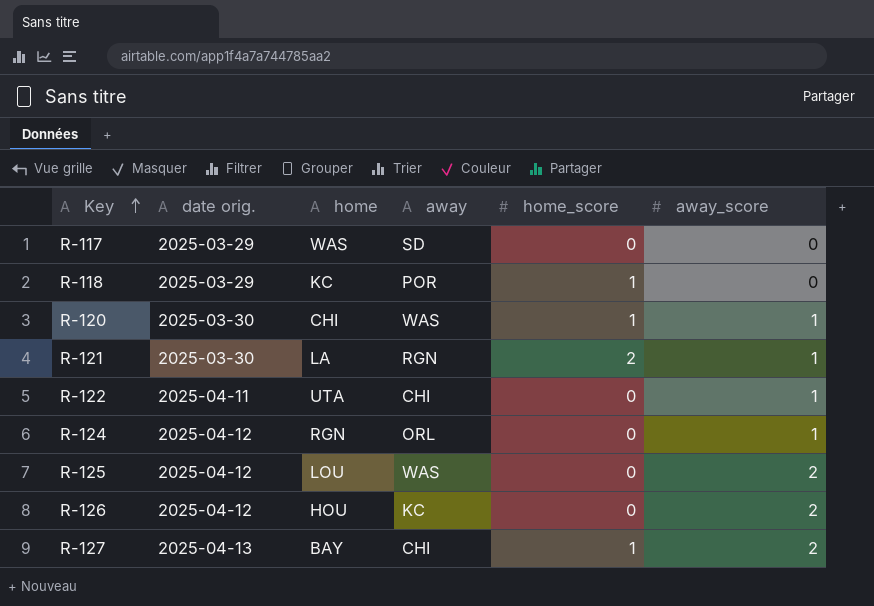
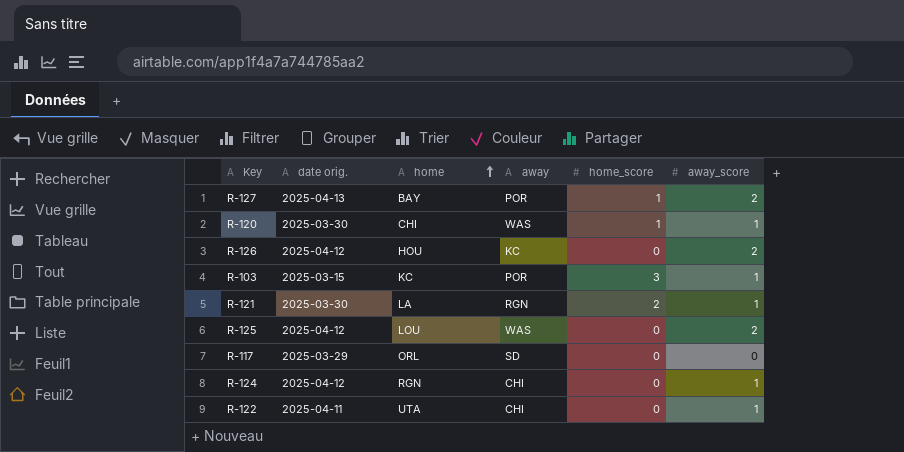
row order: Key ascending -> home ascending
row R-118: 2025-03-29 | KC | POR | 1 | 0 -> none
R-127 | away: CHI -> POR
row R-103: none -> 2025-03-15 | KC | POR | 3 | 1
R-117 | home: WAS -> ORL
R-124 | away: ORL -> CHI

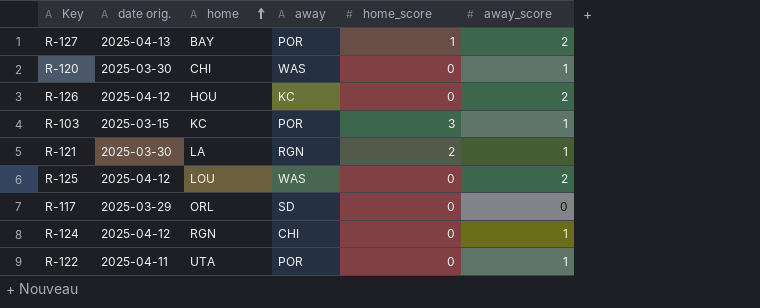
R-120 | home_score: 1 -> 0
R-122 | away: CHI -> POR

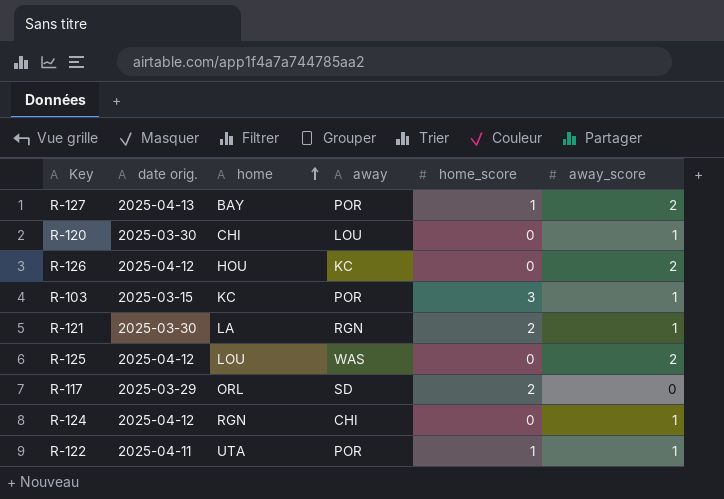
R-120 | away: WAS -> LOU
R-117 | home_score: 0 -> 2
R-122 | home_score: 0 -> 1

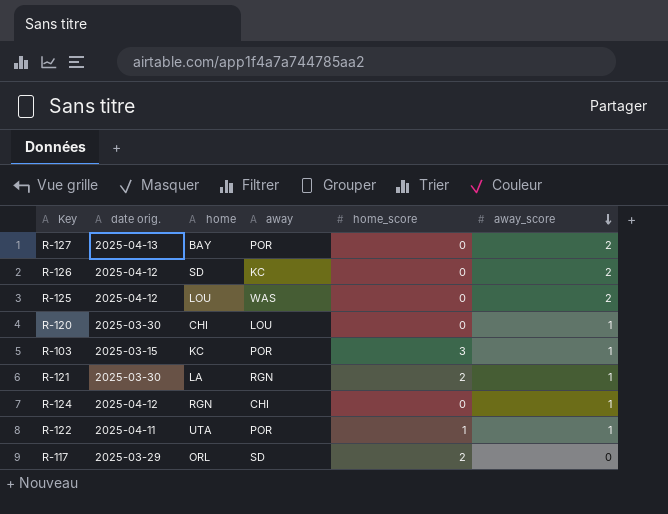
row order: home ascending -> away_score descending
R-127 | home_score: 1 -> 0
R-126 | home: HOU -> SD

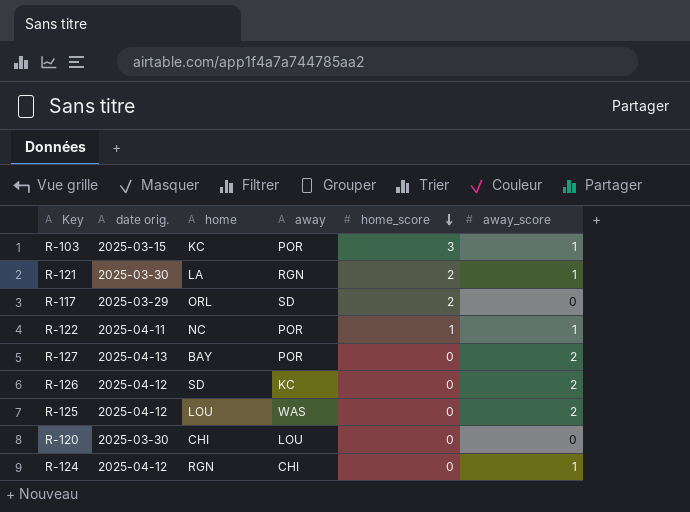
row order: away_score descending -> home_score descending
R-122 | home: UTA -> NC
R-120 | away_score: 1 -> 0

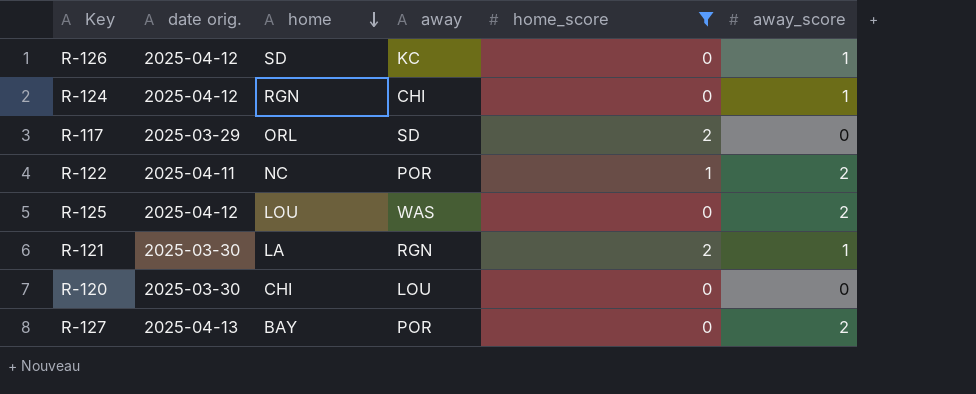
filter: none -> home_score != 3
row order: home_score descending -> home descending
R-126 | away_score: 2 -> 1
R-122 | away_score: 1 -> 2

